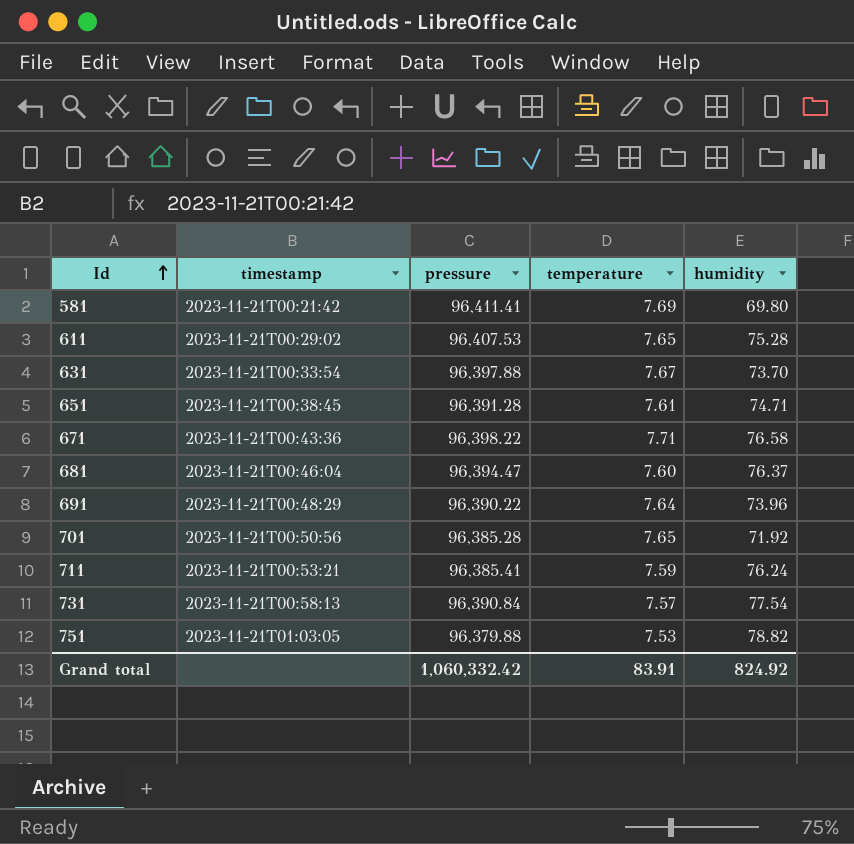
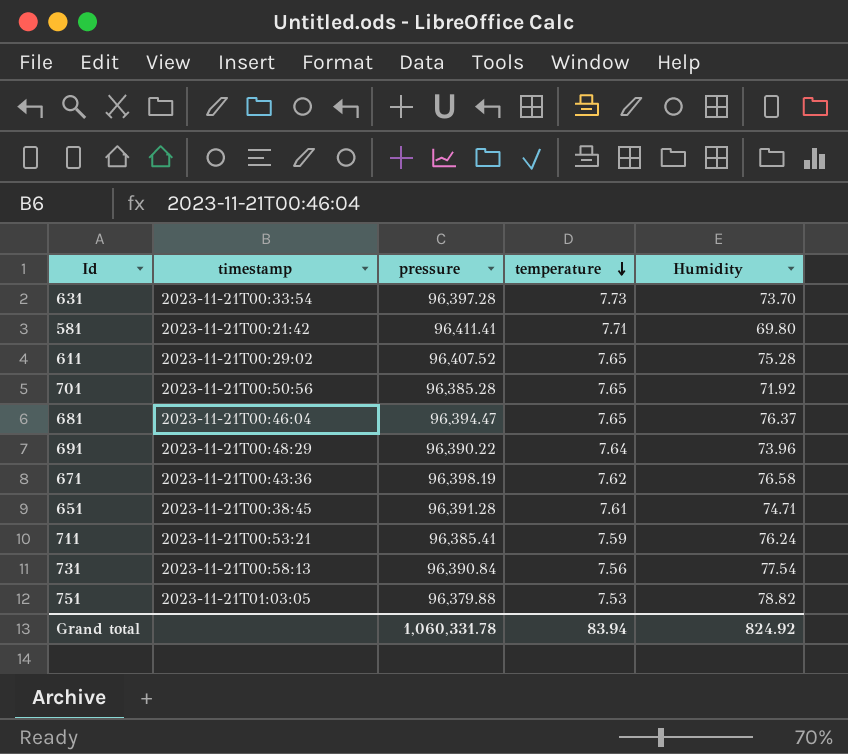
row order: Id ascending -> temperature descending
column name: humidity -> Humidity
631 | pressure: 96,397.88 -> 96,397.28
631 | temperature: 7.67 -> 7.73
581 | temperature: 7.69 -> 7.71
611 | pressure: 96,407.53 -> 96,407.52
681 | temperature: 7.60 -> 7.65
671 | pressure: 96,398.22 -> 96,398.19
671 | temperature: 7.71 -> 7.62
731 | temperature: 7.57 -> 7.56
Grand total | pressure: 1,060,332.42 -> 1,060,331.78
Grand total | temperature: 83.91 -> 83.94

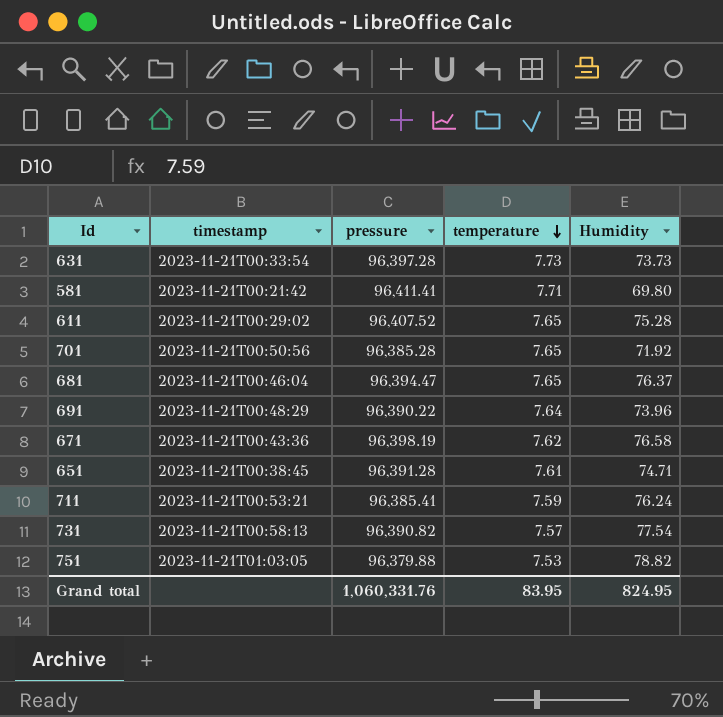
631 | Humidity: 73.70 -> 73.73
731 | pressure: 96,390.84 -> 96,390.82
731 | temperature: 7.56 -> 7.57
Grand total | pressure: 1,060,331.78 -> 1,060,331.76
Grand total | temperature: 83.94 -> 83.95
Grand total | Humidity: 824.92 -> 824.95

